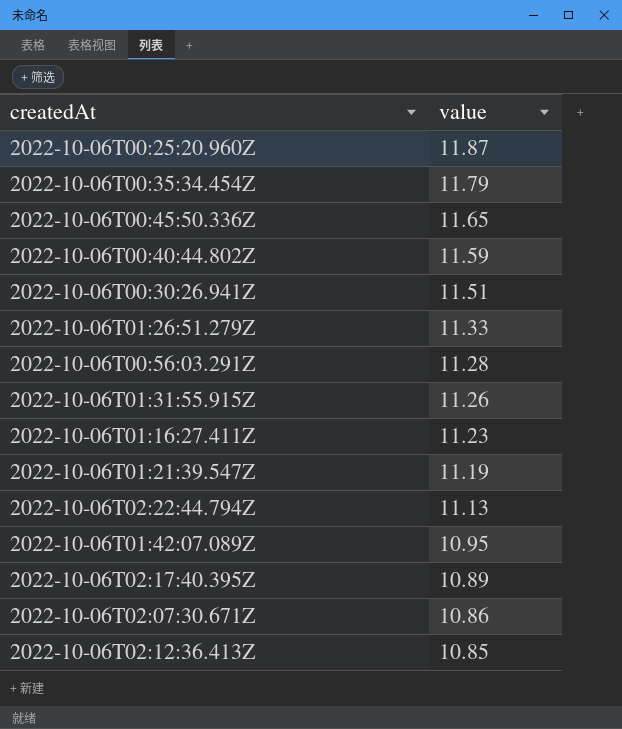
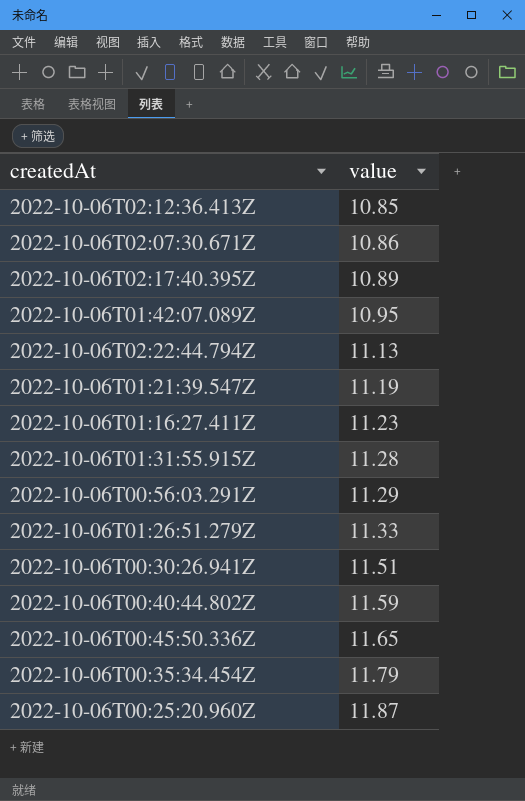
row order: value descending -> value ascending
2022-10-06T01:31:55.915Z | value: 11.26 -> 11.28
2022-10-06T00:56:03.291Z | value: 11.28 -> 11.29

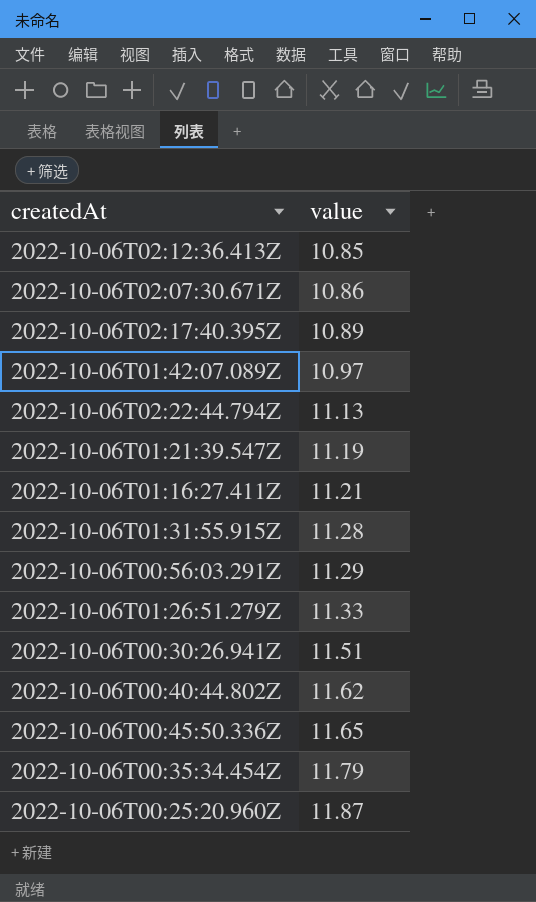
2022-10-06T01:42:07.089Z | value: 10.95 -> 10.97
2022-10-06T01:16:27.411Z | value: 11.23 -> 11.21
2022-10-06T00:40:44.802Z | value: 11.59 -> 11.62

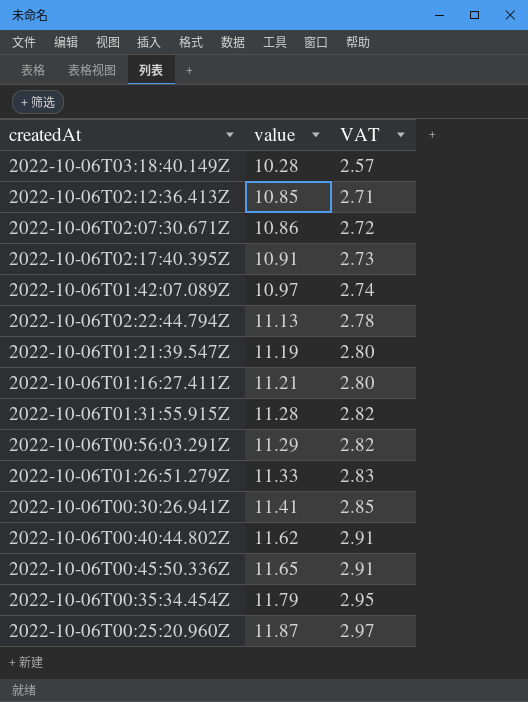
column VAT | formula: none -> [value] * 0.25
row 2022-10-06T03:18:40.149Z: none -> 10.28 | 2.57
2022-10-06T02:17:40.395Z | value: 10.89 -> 10.91
2022-10-06T00:30:26.941Z | value: 11.51 -> 11.41

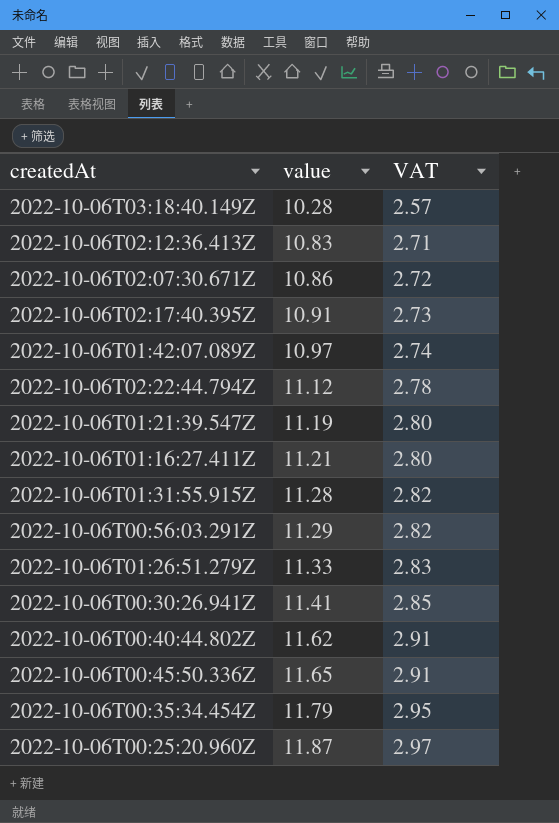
2022-10-06T02:12:36.413Z | value: 10.85 -> 10.83
2022-10-06T02:22:44.794Z | value: 11.13 -> 11.12

